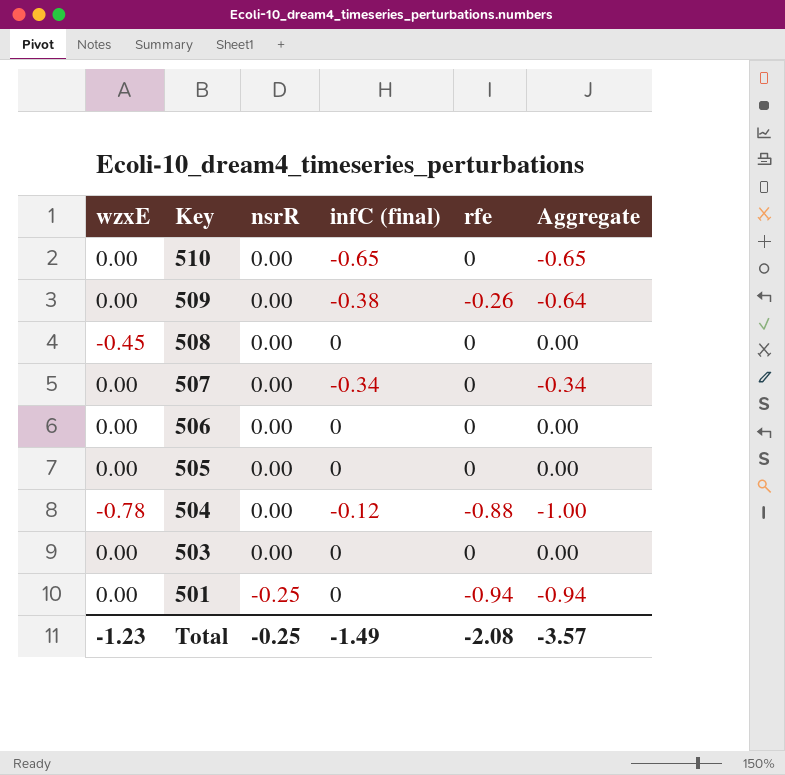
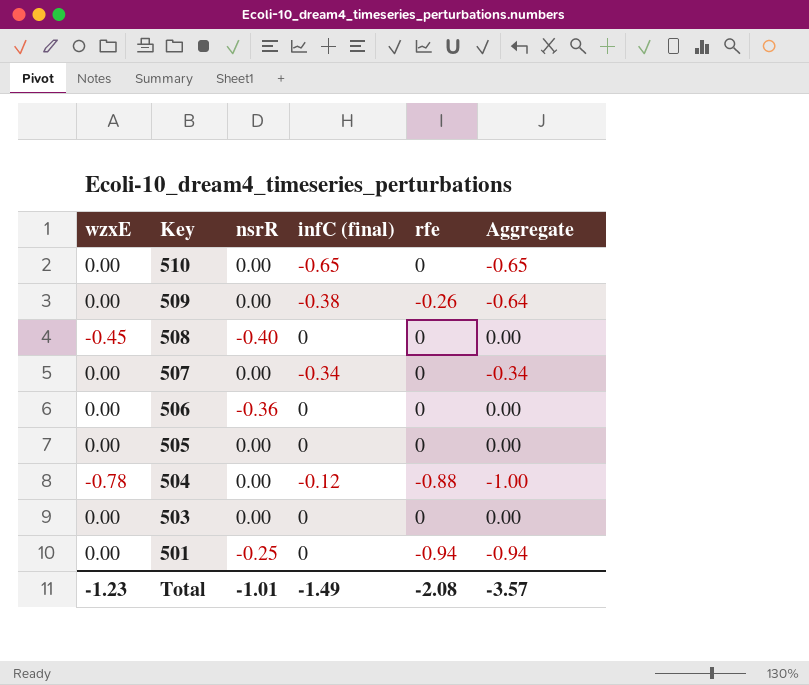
508 | nsrR: 0.00 -> -0.40
506 | nsrR: 0.00 -> -0.36
Total | nsrR: -0.25 -> -1.01

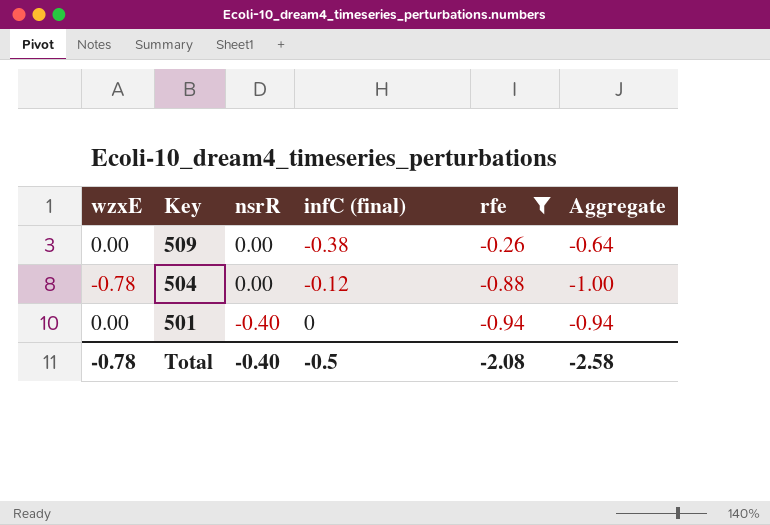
filter: none -> rfe != 0
501 | nsrR: -0.25 -> -0.40
Total | wzxE: -1.23 -> -0.78
Total | nsrR: -1.01 -> -0.40
Total | infC (final): -1.49 -> -0.5
Total | Aggregate: -3.57 -> -2.58

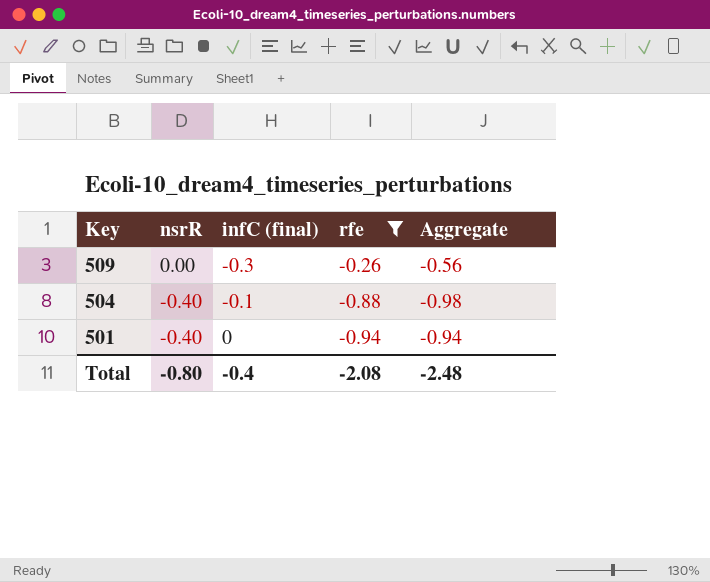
column wzxE | position: 1 -> none
509 | infC (final): -0.38 -> -0.3
509 | Aggregate: -0.64 -> -0.56
504 | nsrR: 0.00 -> -0.40
504 | infC (final): -0.12 -> -0.1
504 | Aggregate: -1.00 -> -0.98
Total | nsrR: -0.40 -> -0.80
Total | infC (final): -0.5 -> -0.4
Total | Aggregate: -2.58 -> -2.48

